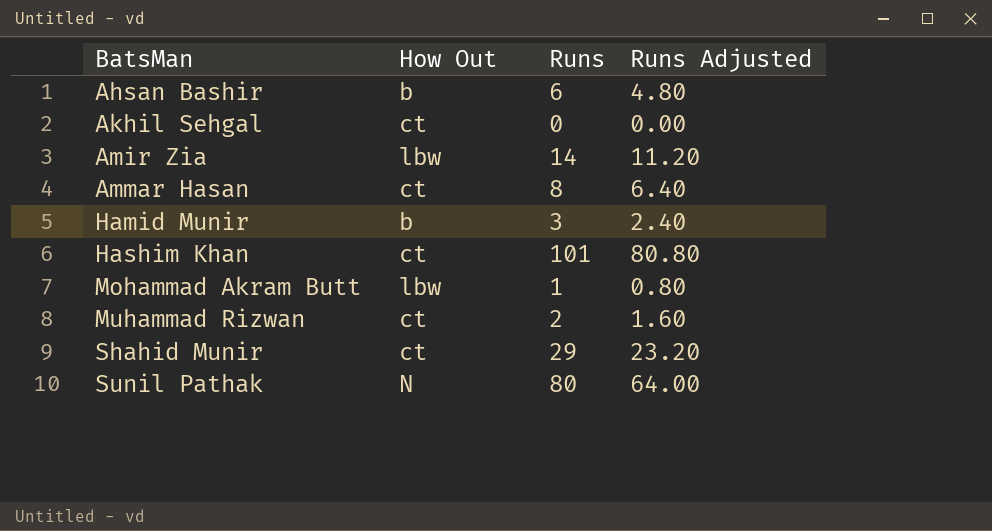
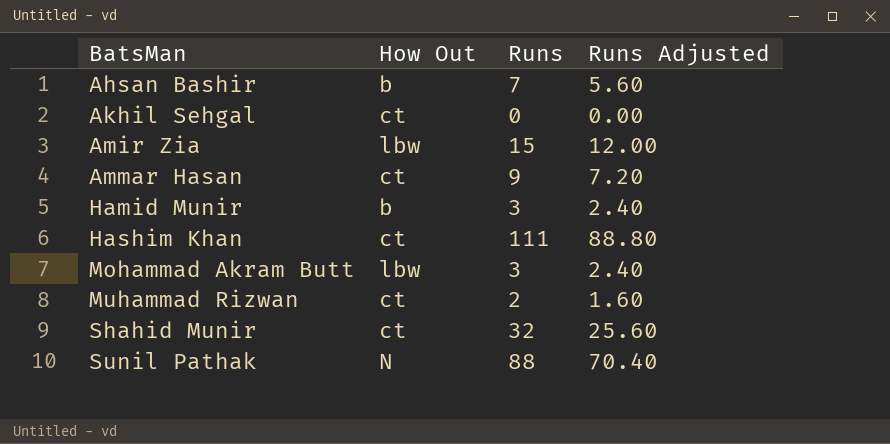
Ahsan Bashir | Runs: 6 -> 7
Ahsan Bashir | Runs Adjusted: 4.80 -> 5.60
Amir Zia | Runs: 14 -> 15
Amir Zia | Runs Adjusted: 11.20 -> 12.00
Ammar Hasan | Runs: 8 -> 9
Ammar Hasan | Runs Adjusted: 6.40 -> 7.20
Hashim Khan | Runs: 101 -> 111
Hashim Khan | Runs Adjusted: 80.80 -> 88.80
Mohammad Akram Butt | Runs: 1 -> 3
Mohammad Akram Butt | Runs Adjusted: 0.80 -> 2.40
Shahid Munir | Runs: 29 -> 32
Shahid Munir | Runs Adjusted: 23.20 -> 25.60
Sunil Pathak | Runs: 80 -> 88
Sunil Pathak | Runs Adjusted: 64.00 -> 70.40

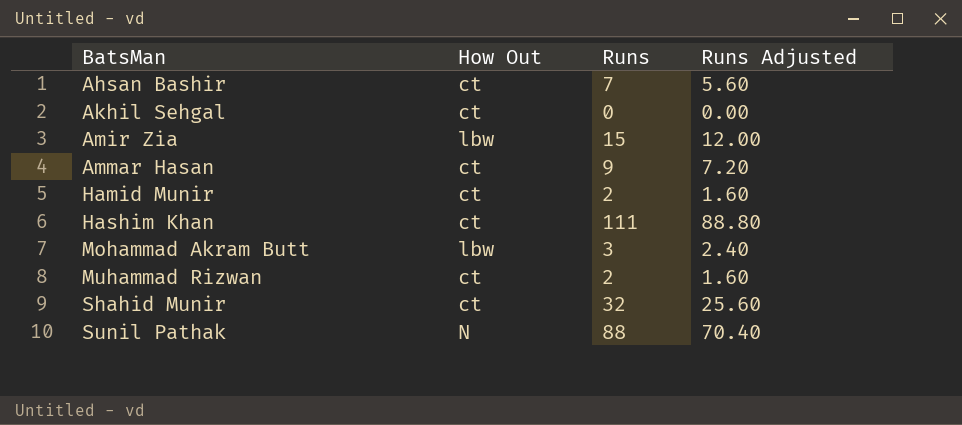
Ahsan Bashir | How Out: b -> ct
Hamid Munir | How Out: b -> ct
Hamid Munir | Runs: 3 -> 2
Hamid Munir | Runs Adjusted: 2.40 -> 1.60

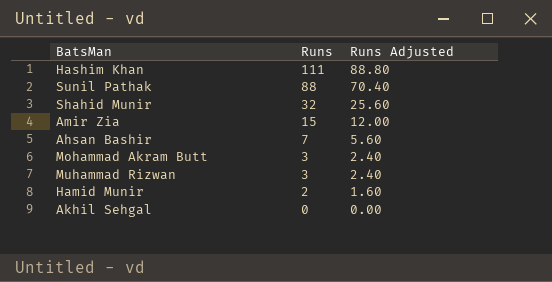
row order: BatsMan ascending -> Runs descending
column How Out | position: 2 -> none
row Ammar Hasan: ct | 9 | 7.20 -> none
Muhammad Rizwan | Runs: 2 -> 3
Muhammad Rizwan | Runs Adjusted: 1.60 -> 2.40

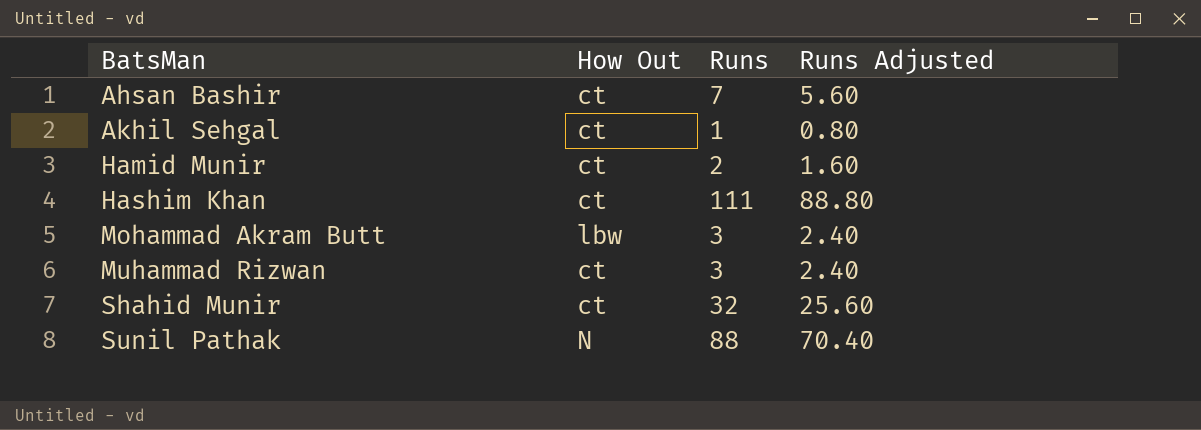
row order: Runs descending -> BatsMan ascending
column How Out | position: none -> 2
row Amir Zia: 15 | 12.00 -> none
Akhil Sehgal | Runs: 0 -> 1
Akhil Sehgal | Runs Adjusted: 0.00 -> 0.80

